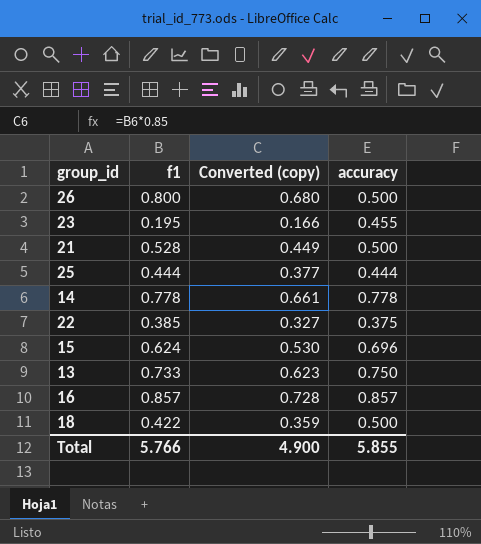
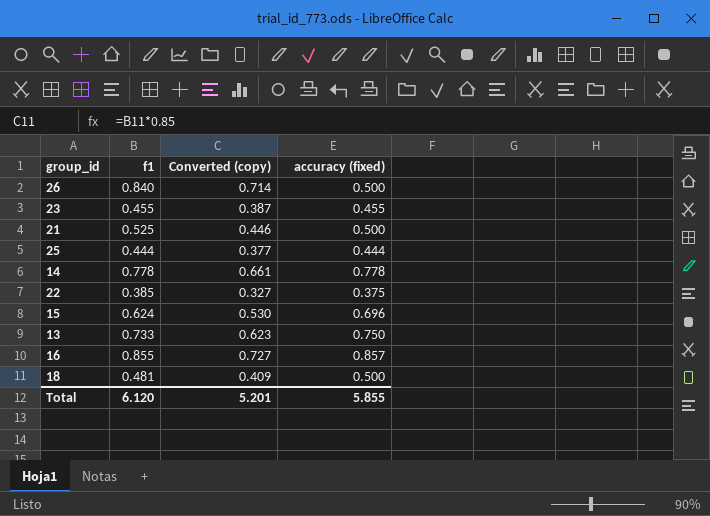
column name: accuracy -> accuracy (fixed)
26 | f1: 0.800 -> 0.840
26 | Converted (copy): 0.680 -> 0.714
23 | f1: 0.195 -> 0.455
23 | Converted (copy): 0.166 -> 0.387
21 | f1: 0.528 -> 0.525
21 | Converted (copy): 0.449 -> 0.446
16 | f1: 0.857 -> 0.855
16 | Converted (copy): 0.728 -> 0.727
18 | f1: 0.422 -> 0.481
18 | Converted (copy): 0.359 -> 0.409
Total | f1: 5.766 -> 6.120
Total | Converted (copy): 4.900 -> 5.201

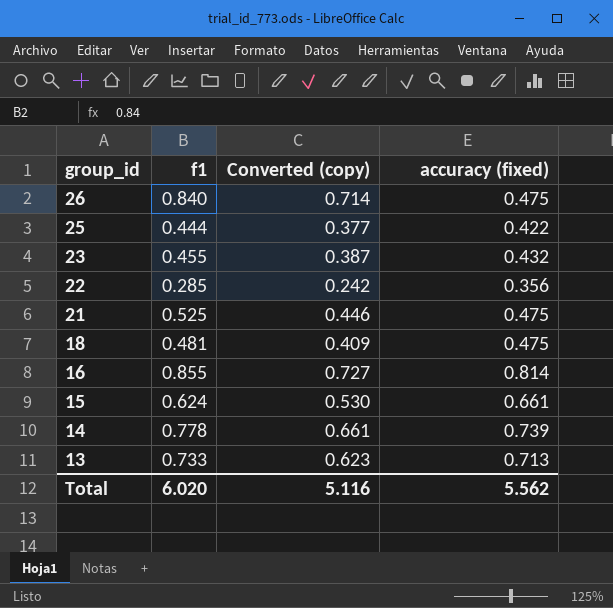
row order: none -> group_id descending
26 | accuracy (fixed): 0.500 -> 0.475
25 | accuracy (fixed): 0.444 -> 0.422
23 | accuracy (fixed): 0.455 -> 0.432
22 | f1: 0.385 -> 0.285
22 | Converted (copy): 0.327 -> 0.242
22 | accuracy (fixed): 0.375 -> 0.356
21 | accuracy (fixed): 0.500 -> 0.475
18 | accuracy (fixed): 0.500 -> 0.475
16 | accuracy (fixed): 0.857 -> 0.814
15 | accuracy (fixed): 0.696 -> 0.661
14 | accuracy (fixed): 0.778 -> 0.739
13 | accuracy (fixed): 0.750 -> 0.713
Total | f1: 6.120 -> 6.020
Total | Converted (copy): 5.201 -> 5.116
Total | accuracy (fixed): 5.855 -> 5.562

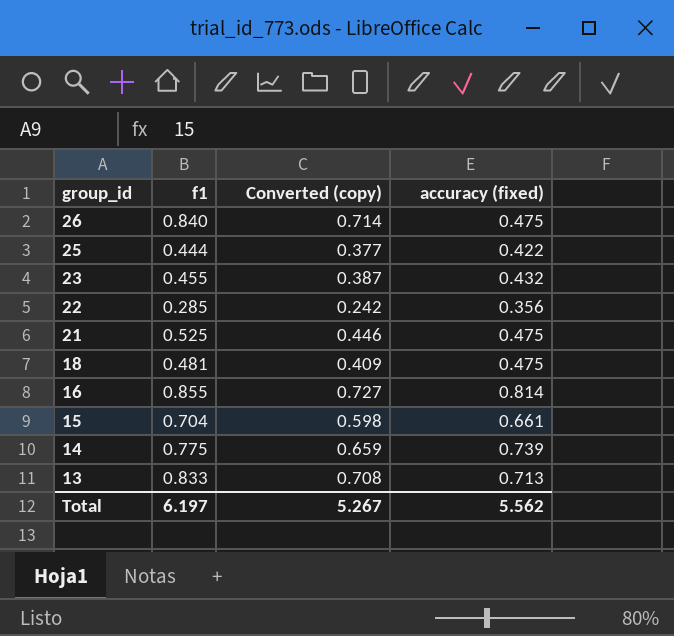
15 | f1: 0.624 -> 0.704
15 | Converted (copy): 0.530 -> 0.598
14 | f1: 0.778 -> 0.775
14 | Converted (copy): 0.661 -> 0.659
13 | f1: 0.733 -> 0.833
13 | Converted (copy): 0.623 -> 0.708
Total | f1: 6.020 -> 6.197
Total | Converted (copy): 5.116 -> 5.267

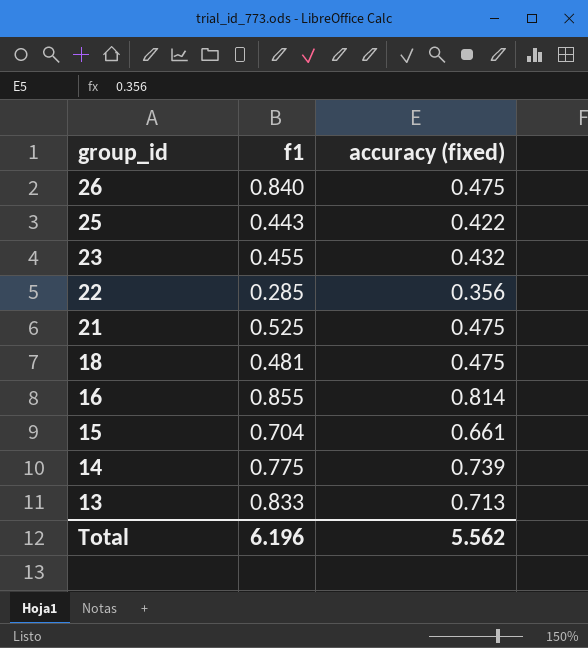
column Converted (copy) | formula: [f1] * 0.85 -> none
25 | f1: 0.444 -> 0.443
Total | f1: 6.197 -> 6.196

